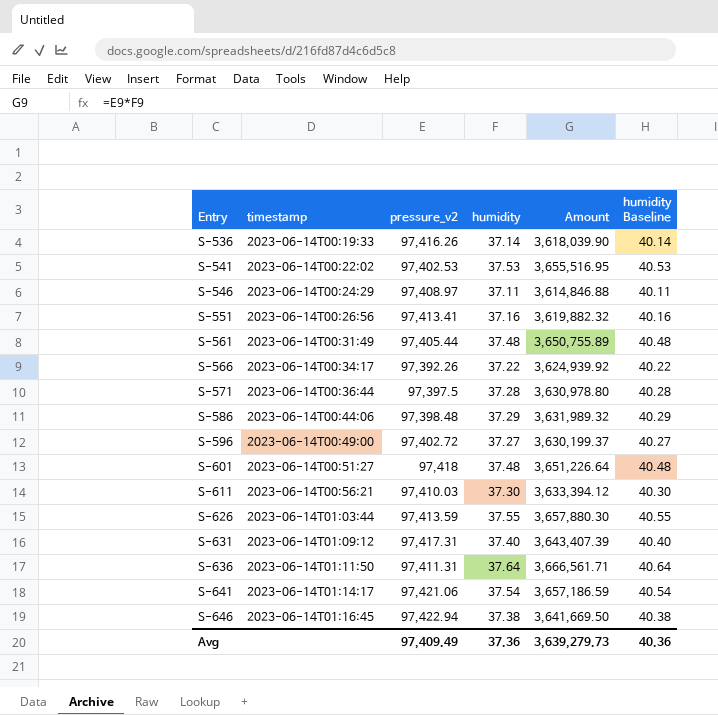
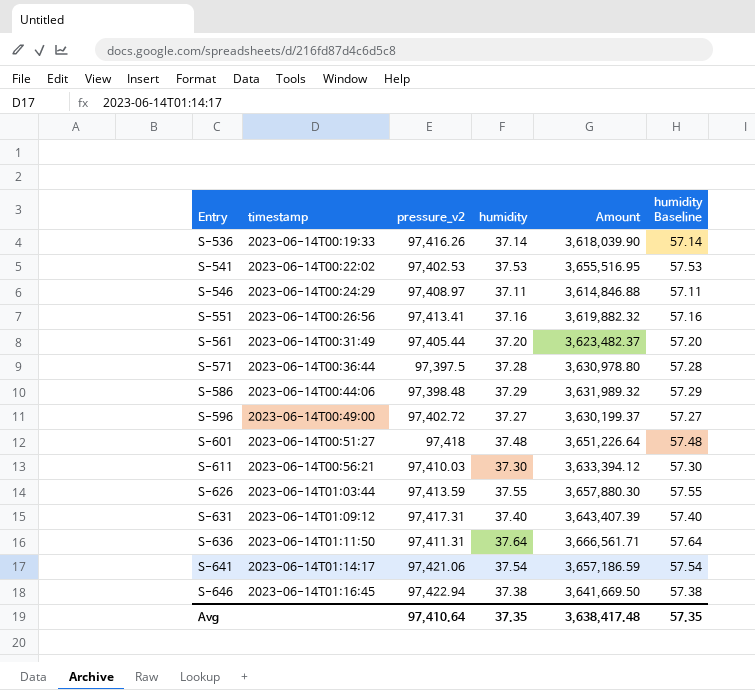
column humidity Baseline | formula: [humidity] + 3 -> [humidity] + 20
row S-566: 2023-06-14T00:34:17 | 97,392.26 | 37.22 | 3,624,939.92 | 40.22 -> none
S-561 | humidity: 37.48 -> 37.20
S-561 | Amount: 3,650,755.89 -> 3,623,482.37
Avg | pressure_v2: 97,409.49 -> 97,410.64
Avg | humidity: 37.36 -> 37.35
Avg | Amount: 3,639,279.73 -> 3,638,417.48
Avg | humidity Baseline: 40.36 -> 57.35

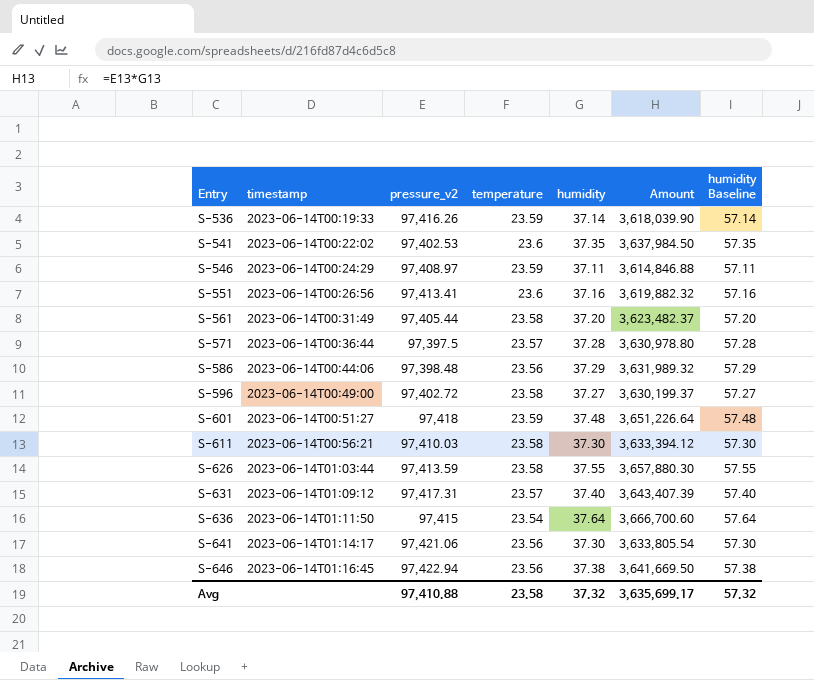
column temperature | position: none -> 4
S-541 | humidity: 37.53 -> 37.35
S-541 | Amount: 3,655,516.95 -> 3,637,984.50
S-541 | humidity Baseline: 57.53 -> 57.35
S-636 | pressure_v2: 97,411.31 -> 97,415
S-636 | Amount: 3,666,561.71 -> 3,666,700.60
S-641 | humidity: 37.54 -> 37.30
S-641 | Amount: 3,657,186.59 -> 3,633,805.54
S-641 | humidity Baseline: 57.54 -> 57.30
Avg | pressure_v2: 97,410.64 -> 97,410.88
Avg | humidity: 37.35 -> 37.32
Avg | Amount: 3,638,417.48 -> 3,635,699.17
Avg | humidity Baseline: 57.35 -> 57.32

